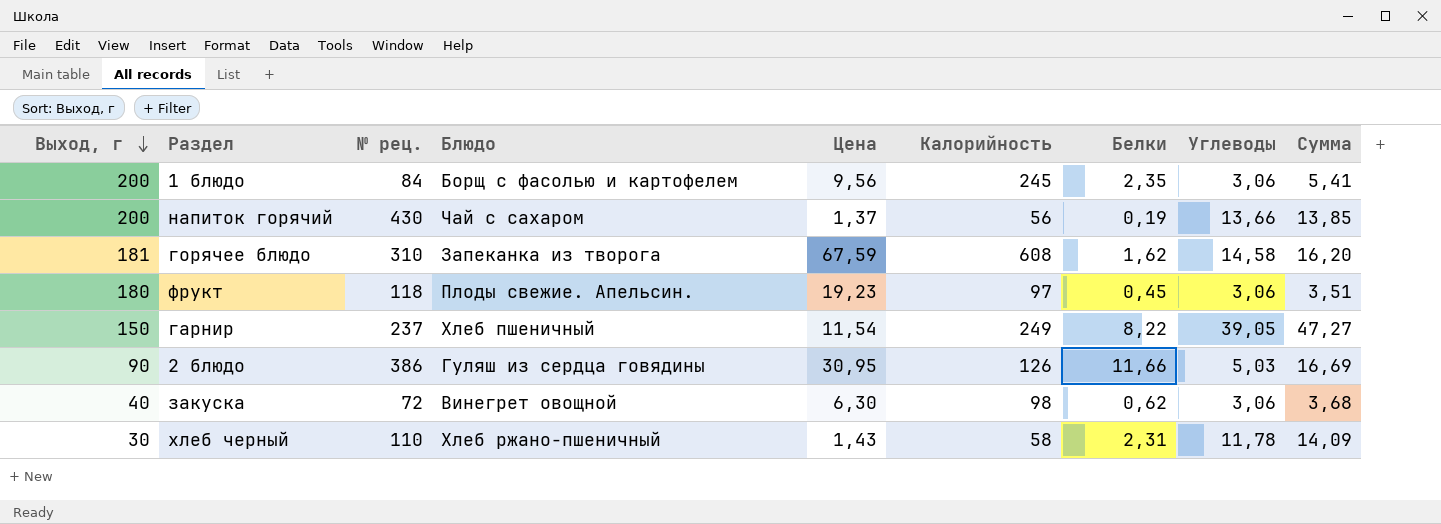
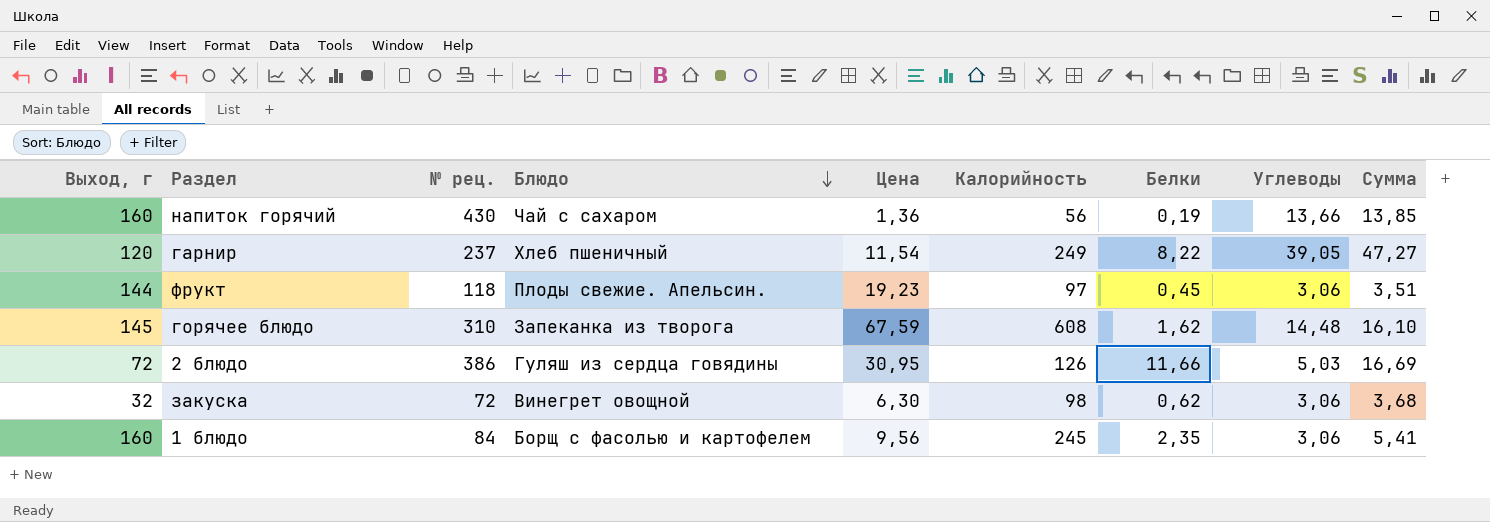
row order: Выход, г descending -> Блюдо descending
row хлеб черный: 30 | 110 | Хлеб ржано-пшеничный | 1,43 | 58 | 2,31 | 11,78 | 14,09 -> none
напиток горячий | Выход, г: 200 -> 160
напиток горячий | Цена: 1,37 -> 1,36
гарнир | Выход, г: 150 -> 120
фрукт | Выход, г: 180 -> 144
горячее блюдо | Выход, г: 181 -> 145
горячее блюдо | Углеводы: 14,58 -> 14,48
горячее блюдо | Сумма: 16,20 -> 16,10
2 блюдо | Выход, г: 90 -> 72
закуска | Выход, г: 40 -> 32
1 блюдо | Выход, г: 200 -> 160

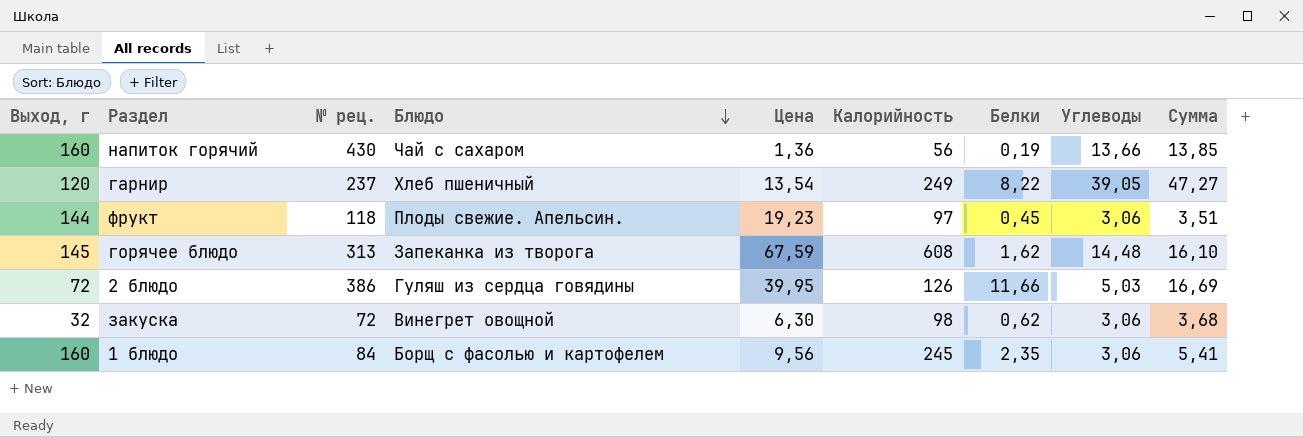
гарнир | Цена: 11,54 -> 13,54
горячее блюдо | № рец.: 310 -> 313
2 блюдо | Цена: 30,95 -> 39,95

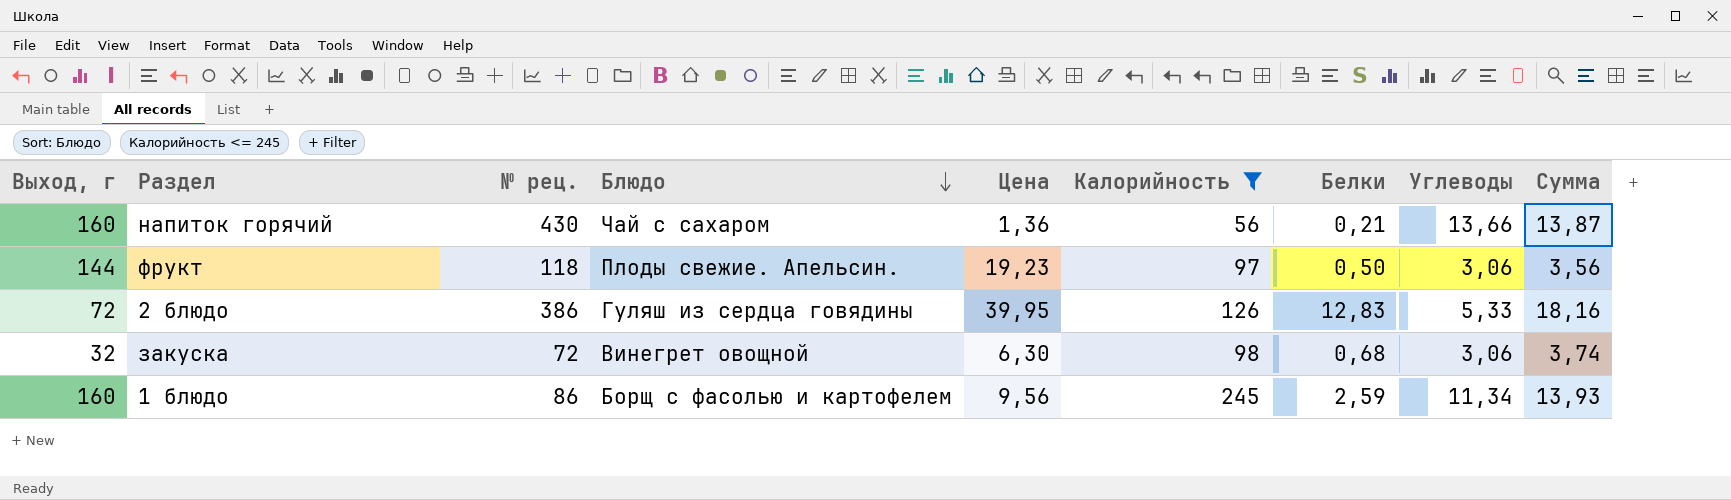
filter: none -> Калорийность <= 245
напиток горячий | Белки: 0,19 -> 0,21
напиток горячий | Сумма: 13,85 -> 13,87
фрукт | Белки: 0,45 -> 0,50
фрукт | Сумма: 3,51 -> 3,56
2 блюдо | Белки: 11,66 -> 12,83
2 блюдо | Углеводы: 5,03 -> 5,33
2 блюдо | Сумма: 16,69 -> 18,16
закуска | Белки: 0,62 -> 0,68
закуска | Сумма: 3,68 -> 3,74
1 блюдо | № рец.: 84 -> 86
1 блюдо | Белки: 2,35 -> 2,59
1 блюдо | Углеводы: 3,06 -> 11,34
1 блюдо | Сумма: 5,41 -> 13,93

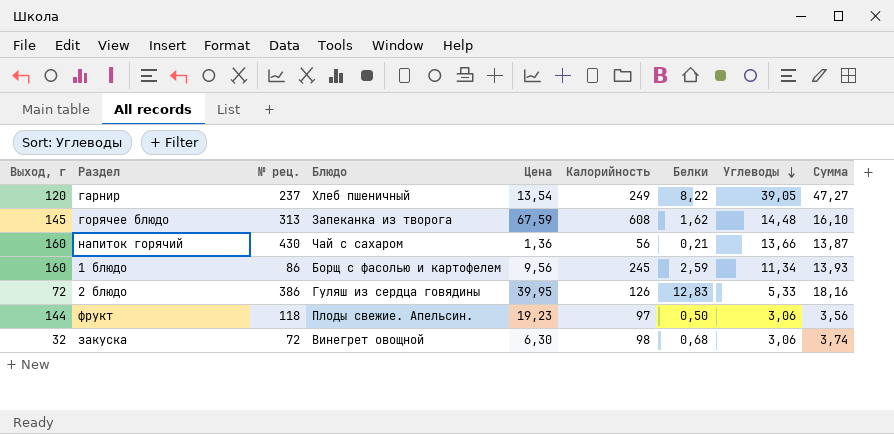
filter: Калорийность <= 245 -> none
row order: Блюдо descending -> Углеводы descending

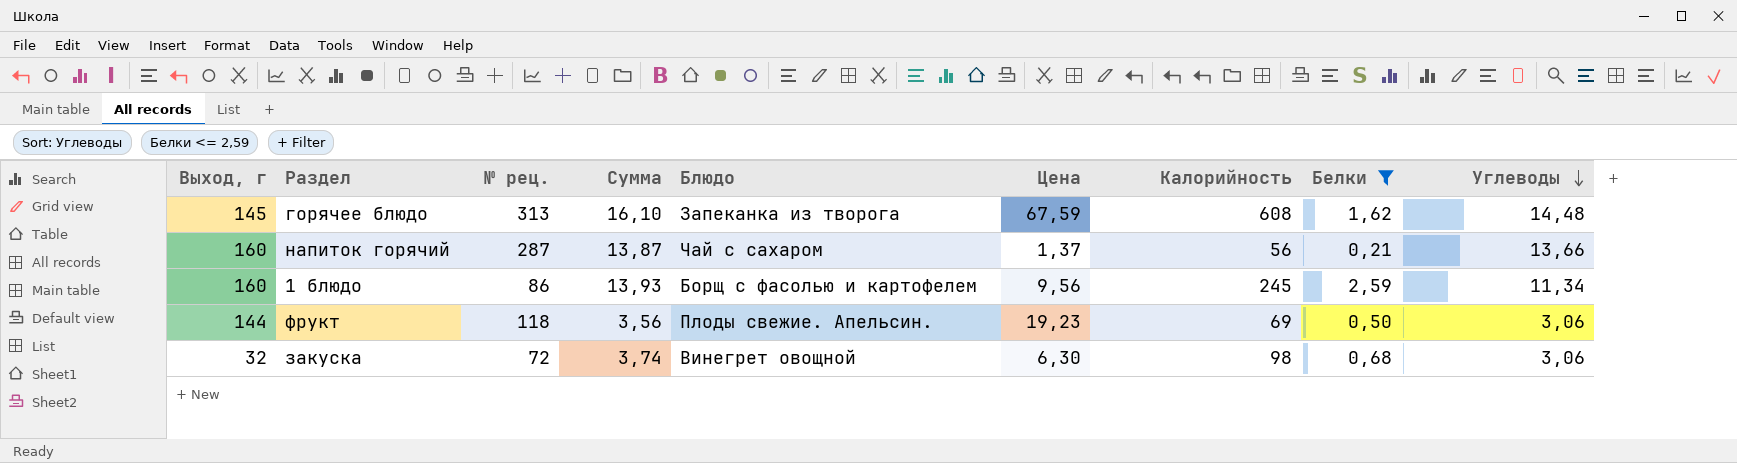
filter: none -> Белки <= 2,59
column Сумма | position: 9 -> 4
напиток горячий | № рец.: 430 -> 287
напиток горячий | Цена: 1,36 -> 1,37
фрукт | Калорийность: 97 -> 69

